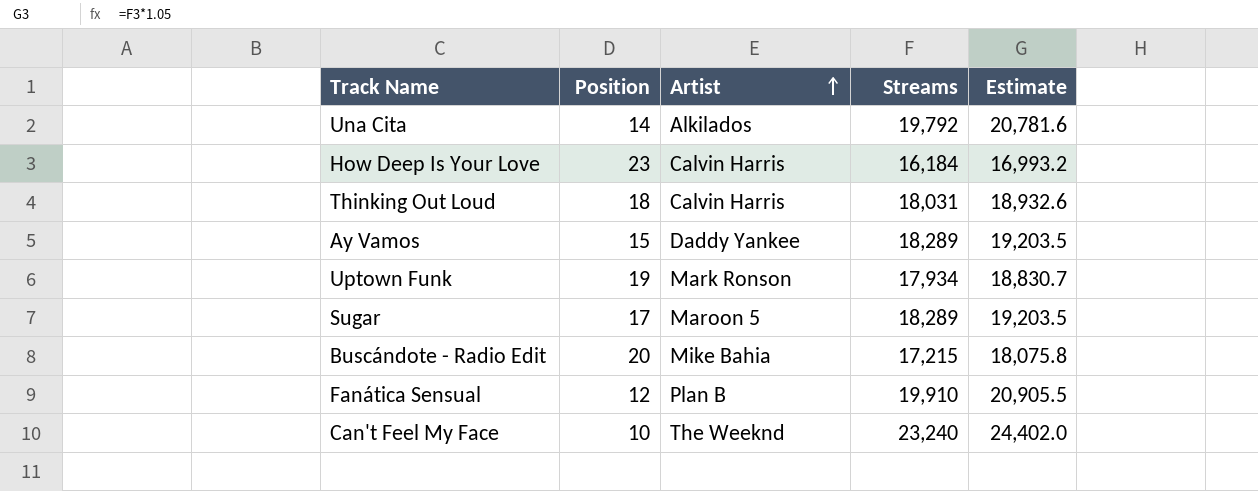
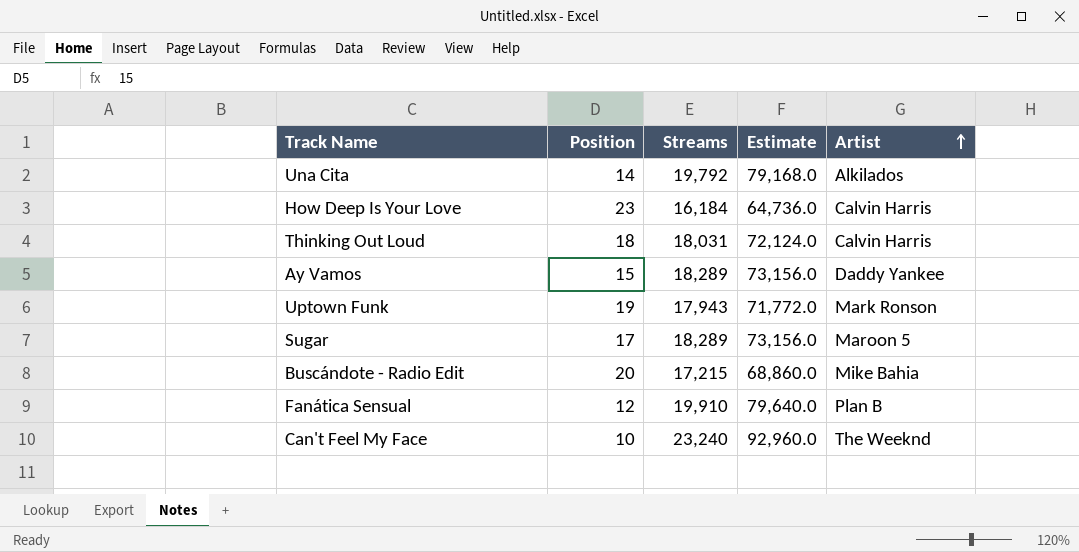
column Estimate | formula: [Streams] * 1.05 -> [Streams] * 4
column Artist | position: 3 -> 5
Uptown Funk | Streams: 17,934 -> 17,943

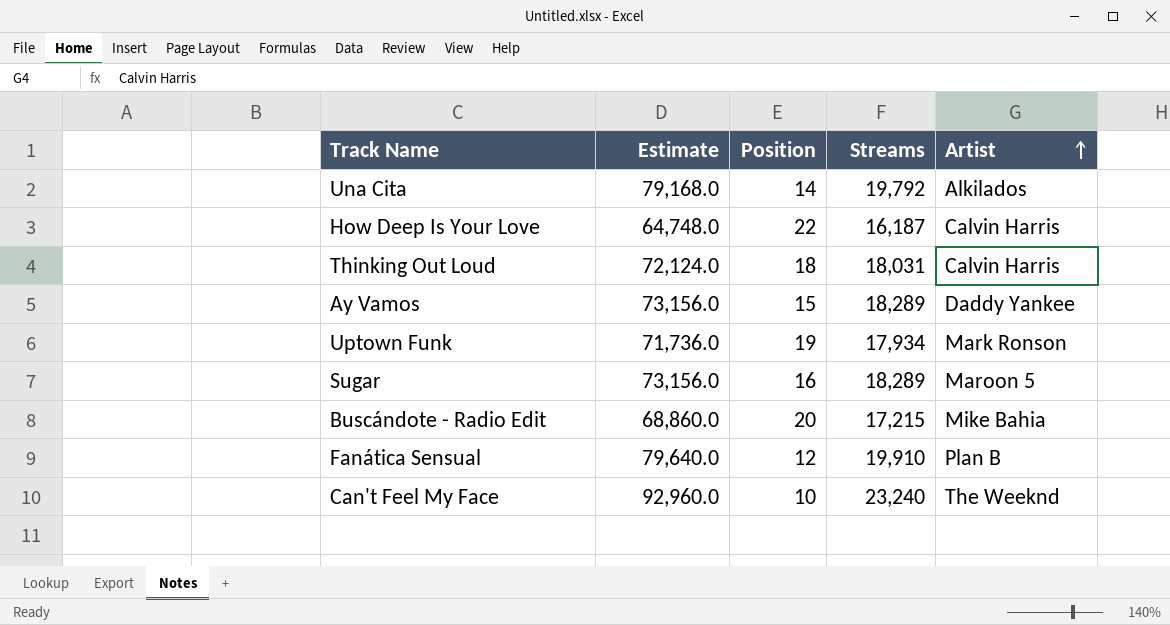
column Estimate | position: 4 -> 2
How Deep Is Your Love | Estimate: 64,736.0 -> 64,748.0
How Deep Is Your Love | Position: 23 -> 22
How Deep Is Your Love | Streams: 16,184 -> 16,187
Uptown Funk | Estimate: 71,772.0 -> 71,736.0
Uptown Funk | Streams: 17,943 -> 17,934
Sugar | Position: 17 -> 16

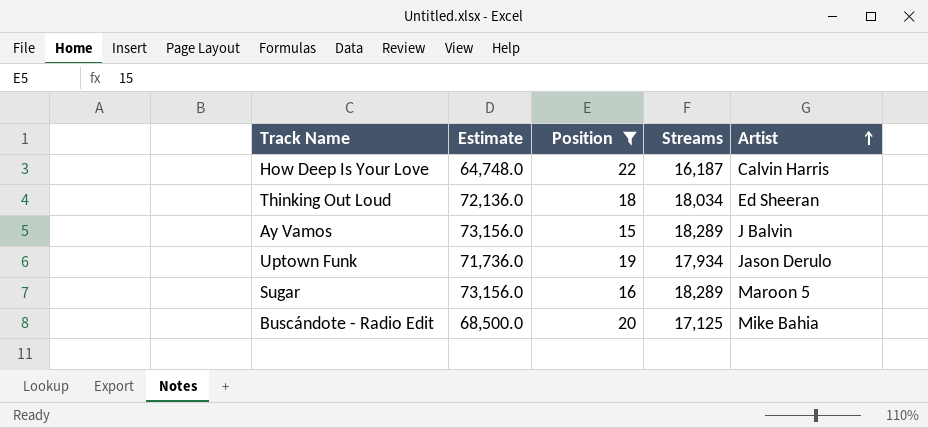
filter: none -> Position >= 15
Thinking Out Loud | Estimate: 72,124.0 -> 72,136.0
Thinking Out Loud | Streams: 18,031 -> 18,034
Thinking Out Loud | Artist: Calvin Harris -> Ed Sheeran
Ay Vamos | Artist: Daddy Yankee -> J Balvin
Uptown Funk | Artist: Mark Ronson -> Jason Derulo
Buscándote - Radio Edit | Estimate: 68,860.0 -> 68,500.0
Buscándote - Radio Edit | Streams: 17,215 -> 17,125

